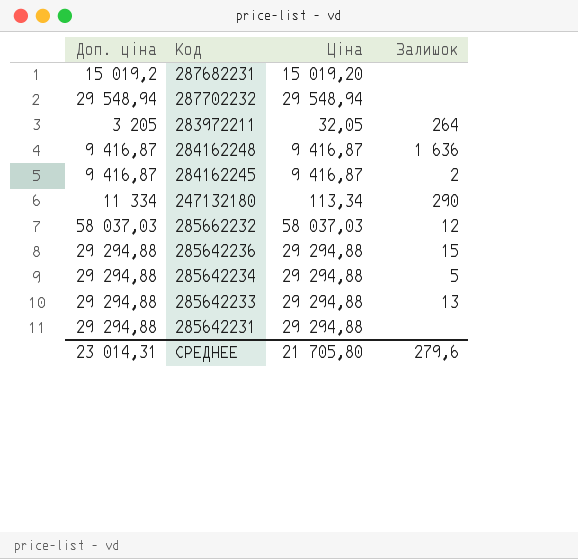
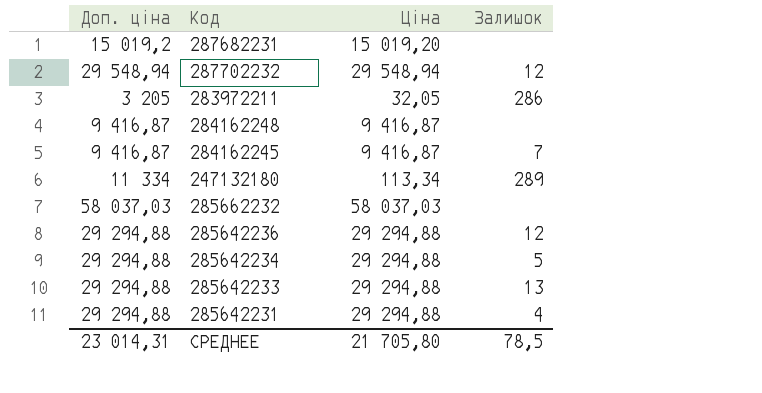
287702232 | Залишок: none -> 12
283972211 | Залишок: 264 -> 286
284162248 | Залишок: 1 636 -> none
284162245 | Залишок: 2 -> 7
247132180 | Залишок: 290 -> 289
285662232 | Залишок: 12 -> none
285642236 | Залишок: 15 -> 12
285642231 | Залишок: none -> 4
СРЕДНЕЕ | Залишок: 279,6 -> 78,5

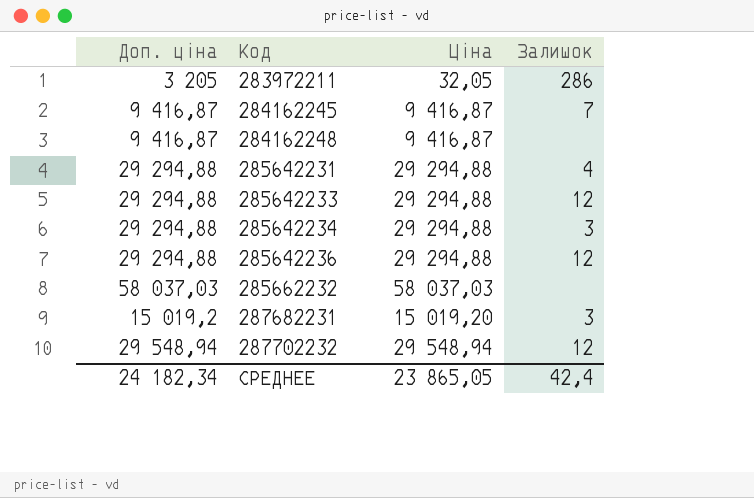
row order: none -> Код ascending
row 247132180: 11 334 | 113,34 | 289 -> none
285642233 | Залишок: 13 -> 12
285642234 | Залишок: 5 -> 3
287682231 | Залишок: none -> 3
СРЕДНЕЕ | Доп. ціна: 23 014,31 -> 24 182,34
СРЕДНЕЕ | Ціна: 21 705,80 -> 23 865,05
СРЕДНЕЕ | Залишок: 78,5 -> 42,4

